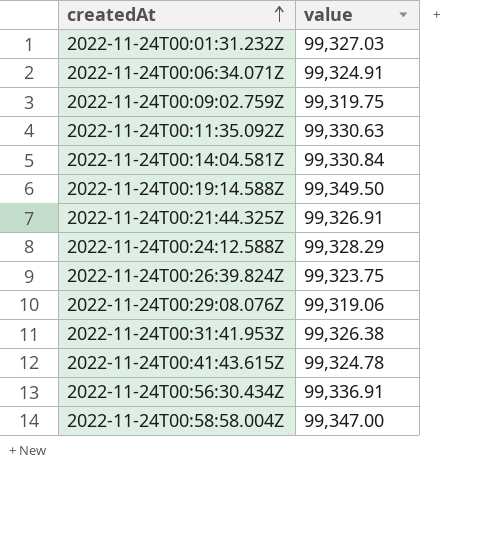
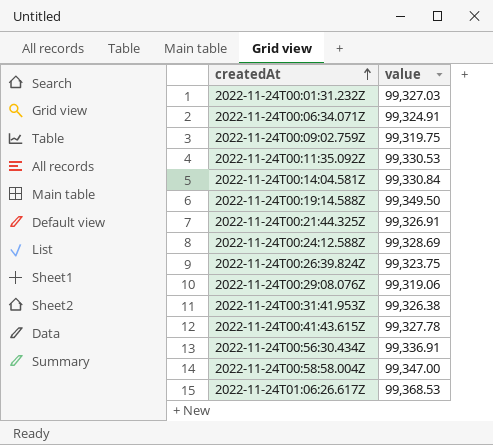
2022-11-24T00:11:35.092Z | value: 99,330.63 -> 99,330.53
2022-11-24T00:24:12.588Z | value: 99,328.29 -> 99,328.69
2022-11-24T00:41:43.615Z | value: 99,324.78 -> 99,327.78
row 2022-11-24T01:06:26.617Z: none -> 99,368.53

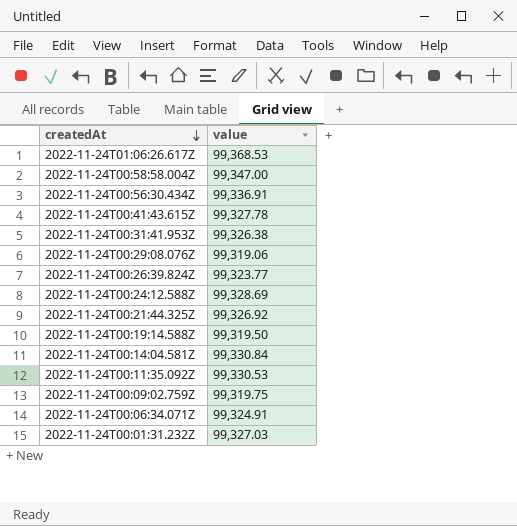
row order: createdAt ascending -> createdAt descending
2022-11-24T00:26:39.824Z | value: 99,323.75 -> 99,323.77
2022-11-24T00:21:44.325Z | value: 99,326.91 -> 99,326.92
2022-11-24T00:19:14.588Z | value: 99,349.50 -> 99,319.50

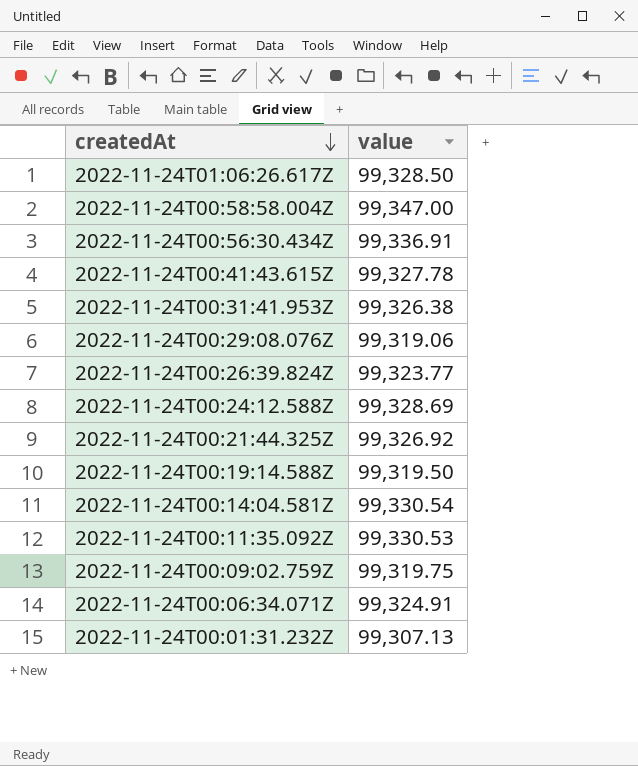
2022-11-24T01:06:26.617Z | value: 99,368.53 -> 99,328.50
2022-11-24T00:14:04.581Z | value: 99,330.84 -> 99,330.54
2022-11-24T00:01:31.232Z | value: 99,327.03 -> 99,307.13

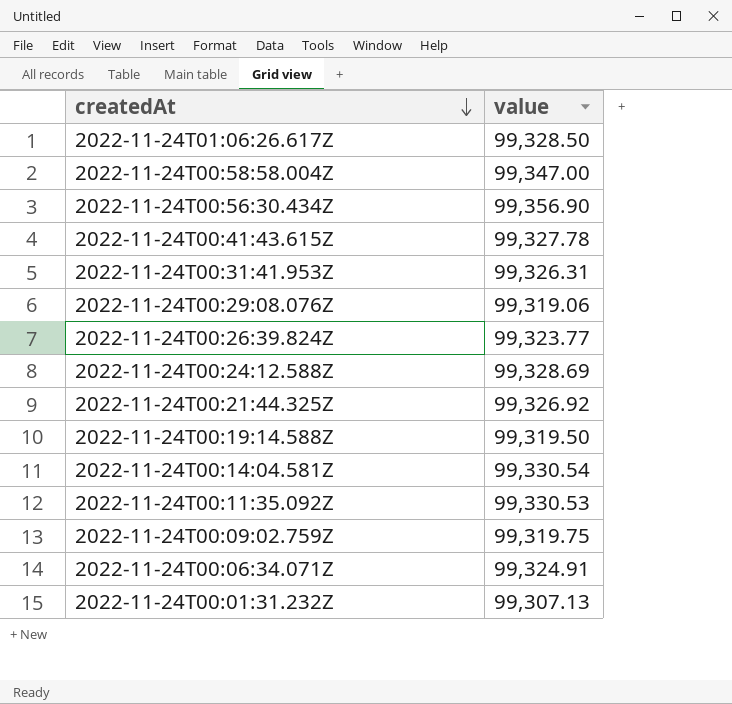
2022-11-24T00:56:30.434Z | value: 99,336.91 -> 99,356.90
2022-11-24T00:31:41.953Z | value: 99,326.38 -> 99,326.31

